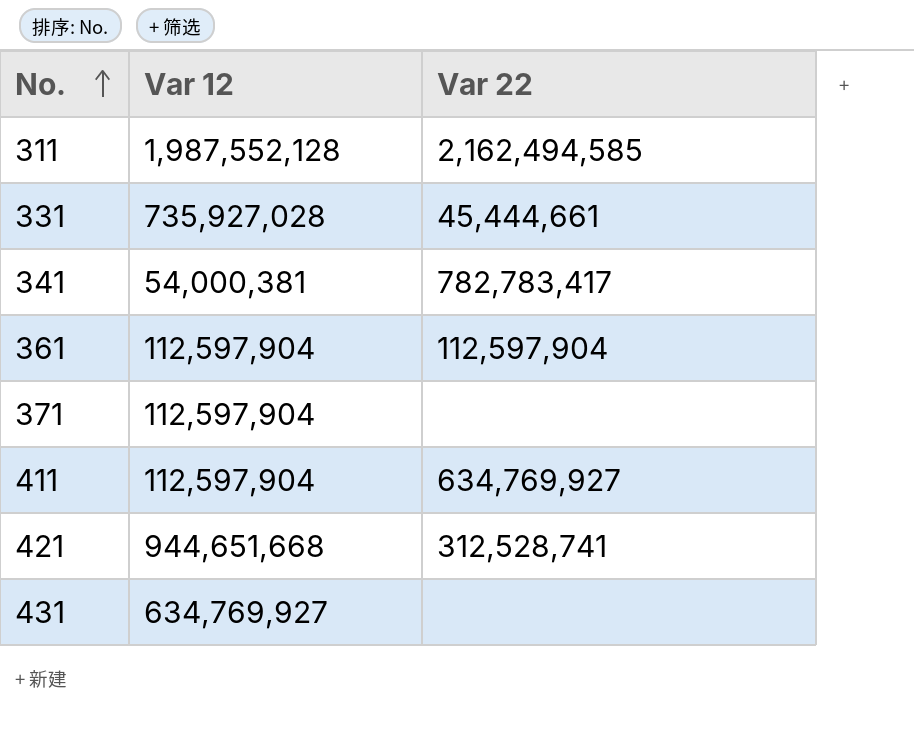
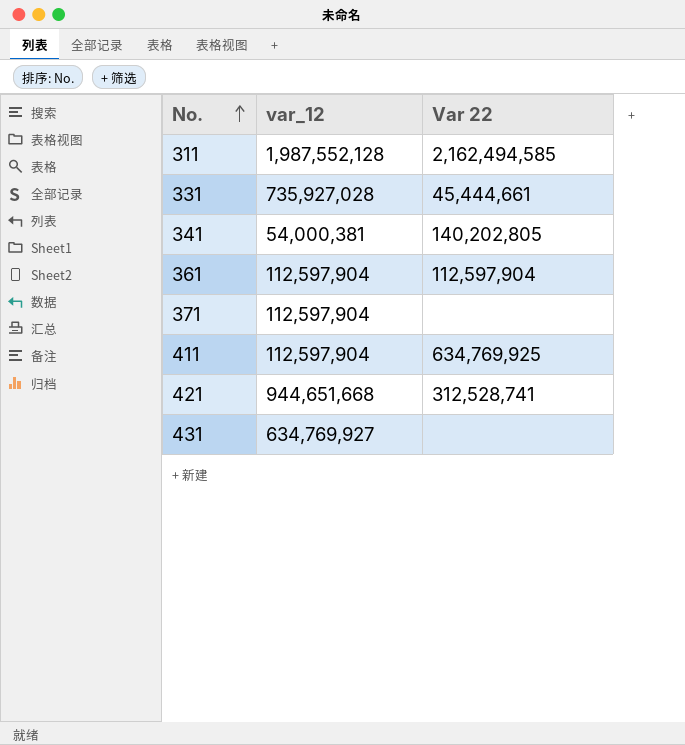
column name: Var 12 -> var_12
341 | Var 22: 782,783,417 -> 140,202,805
411 | Var 22: 634,769,927 -> 634,769,925

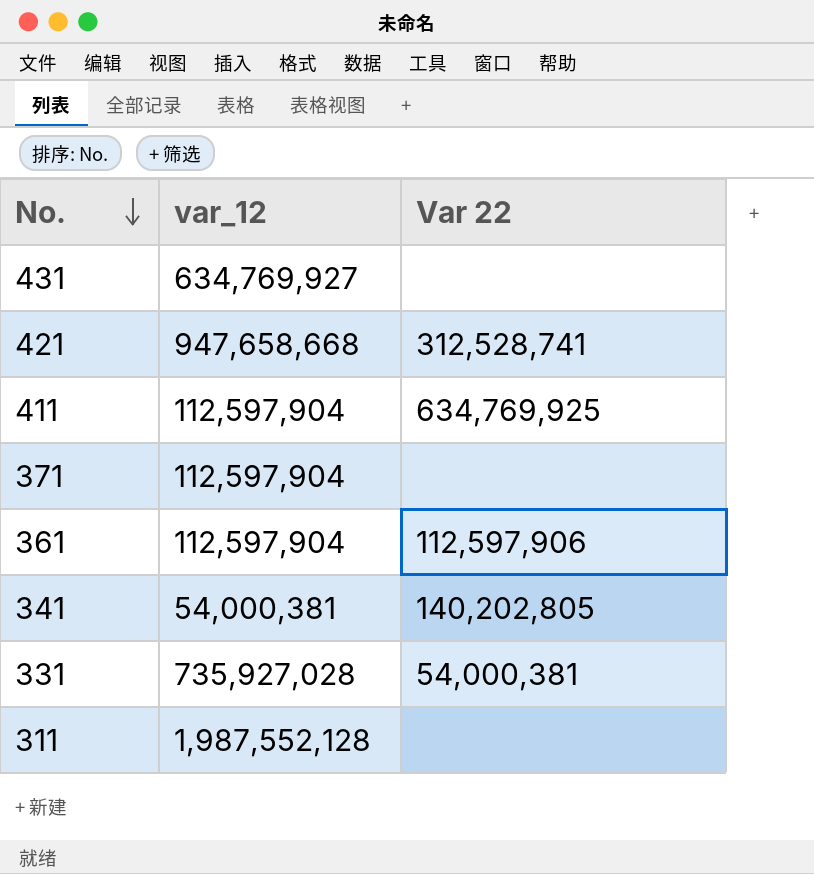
row order: No. ascending -> No. descending
421 | var_12: 944,651,668 -> 947,658,668
361 | Var 22: 112,597,904 -> 112,597,906
331 | Var 22: 45,444,661 -> 54,000,381
311 | Var 22: 2,162,494,585 -> none

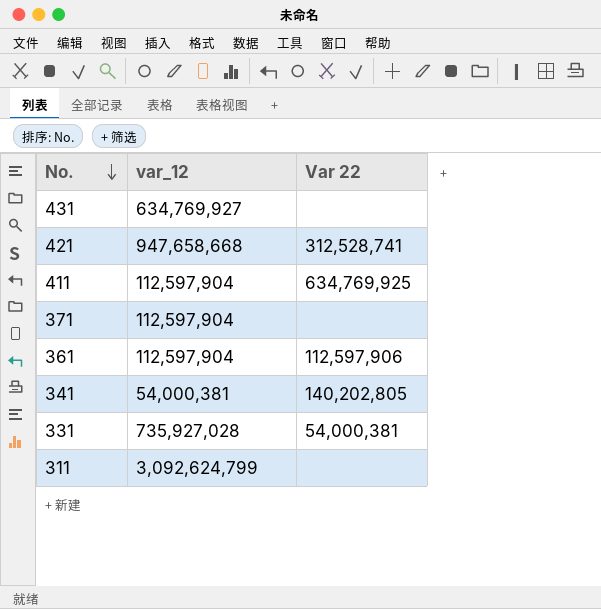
311 | var_12: 1,987,552,128 -> 3,092,624,799

